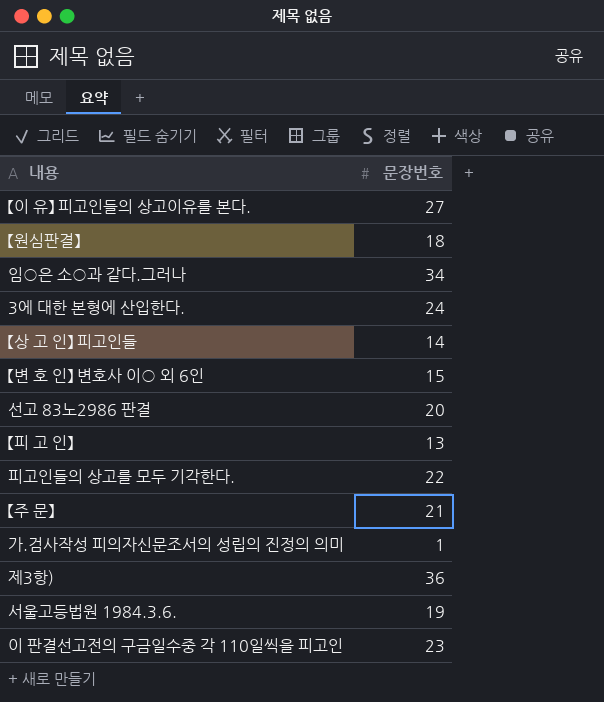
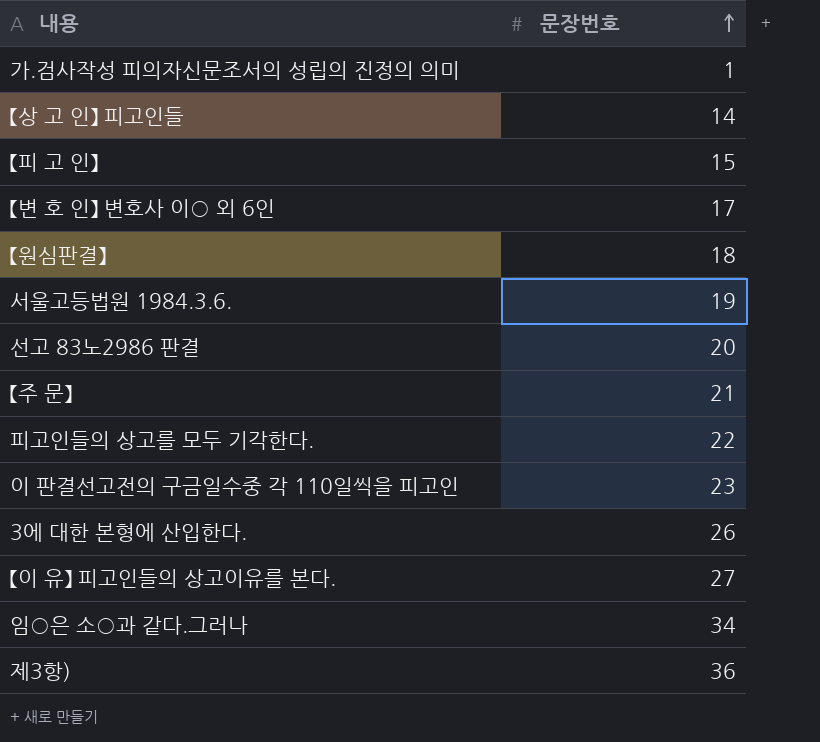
row order: none -> 문장번호 ascending
【피 고 인】 | 문장번호: 13 -> 15
【변 호 인】 변호사 이○ 외 6인 | 문장번호: 15 -> 17
3에 대한 본형에 산입한다. | 문장번호: 24 -> 26

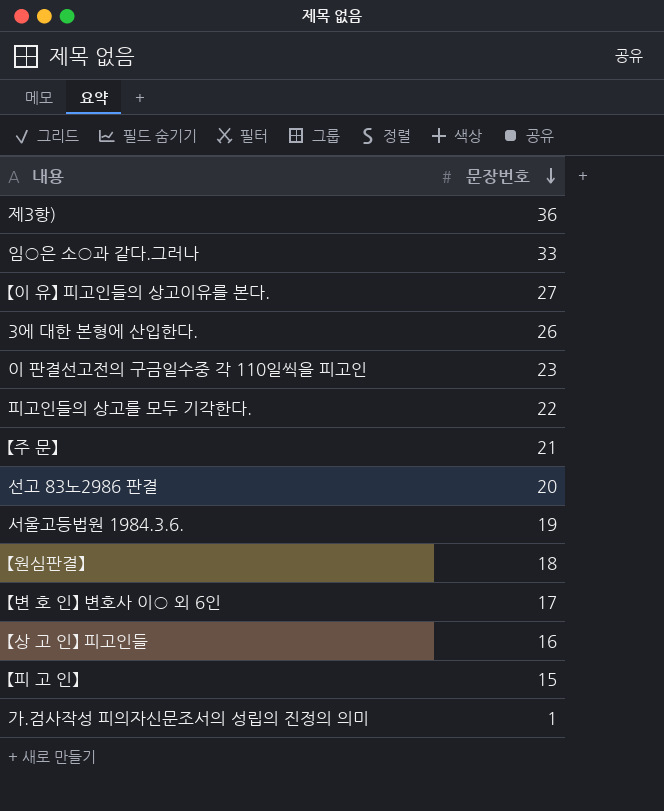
row order: 문장번호 ascending -> 문장번호 descending
임○은 소○과 같다.그러나 | 문장번호: 34 -> 33
【상 고 인】 피고인들 | 문장번호: 14 -> 16

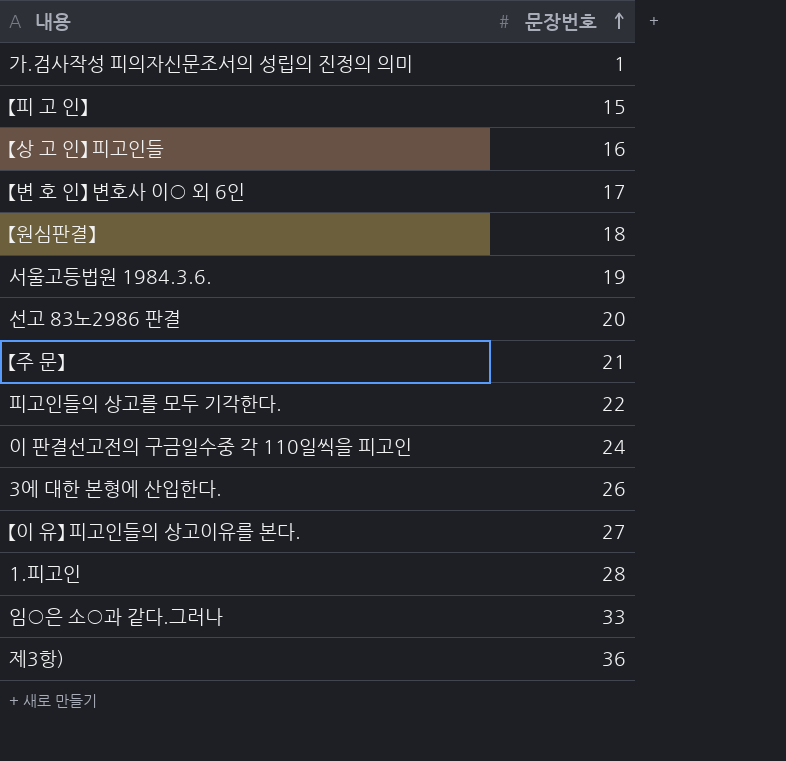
row order: 문장번호 descending -> 문장번호 ascending
이 판결선고전의 구금일수중 각 110일씩을 피고인 | 문장번호: 23 -> 24
row 1.피고인: none -> 28

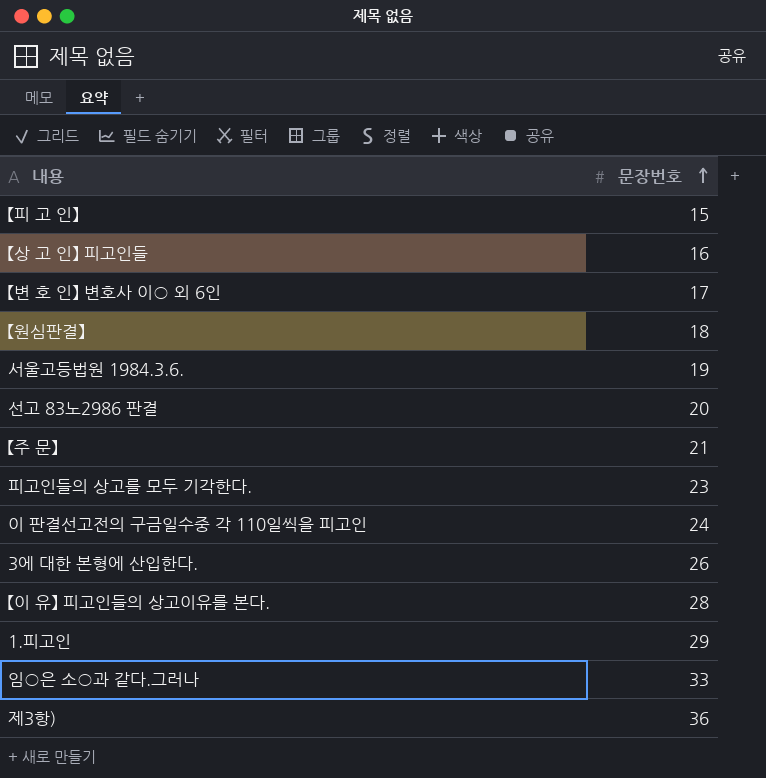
row 가.검사작성 피의자신문조서의 성립의 진정의 의미: 1 -> none
피고인들의 상고를 모두 기각한다. | 문장번호: 22 -> 23
【이 유】 피고인들의 상고이유를 본다. | 문장번호: 27 -> 28
1.피고인 | 문장번호: 28 -> 29

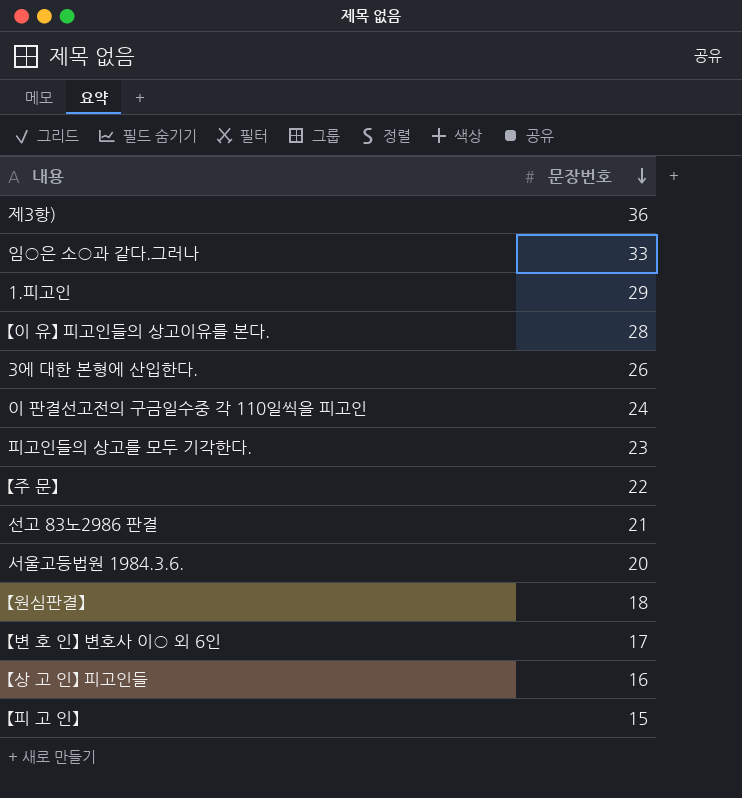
row order: 문장번호 ascending -> 문장번호 descending
【주 문】 | 문장번호: 21 -> 22
선고 83노2986 판결 | 문장번호: 20 -> 21
서울고등법원 1984.3.6. | 문장번호: 19 -> 20

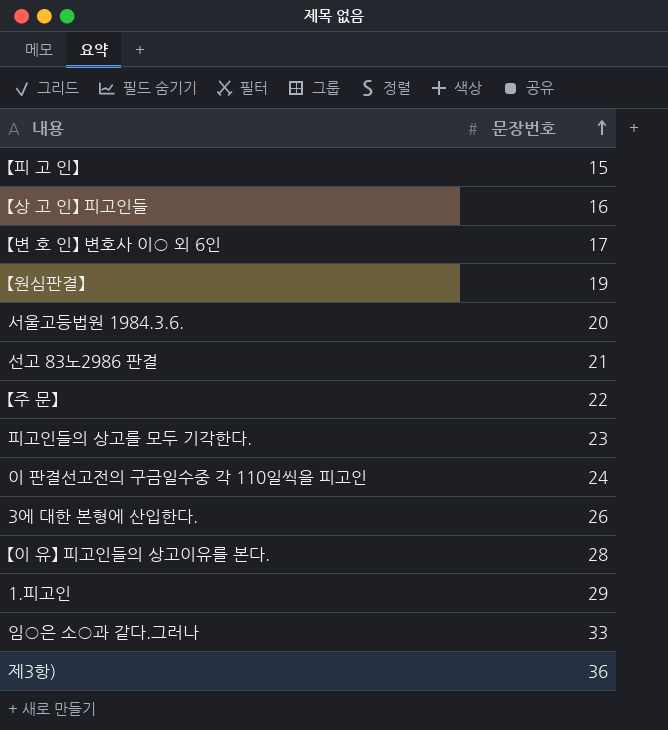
row order: 문장번호 descending -> 문장번호 ascending
【원심판결】 | 문장번호: 18 -> 19

